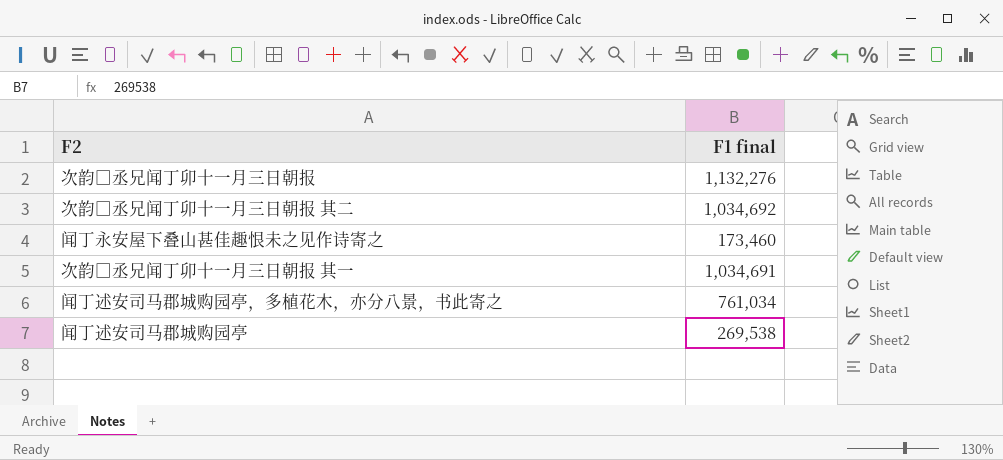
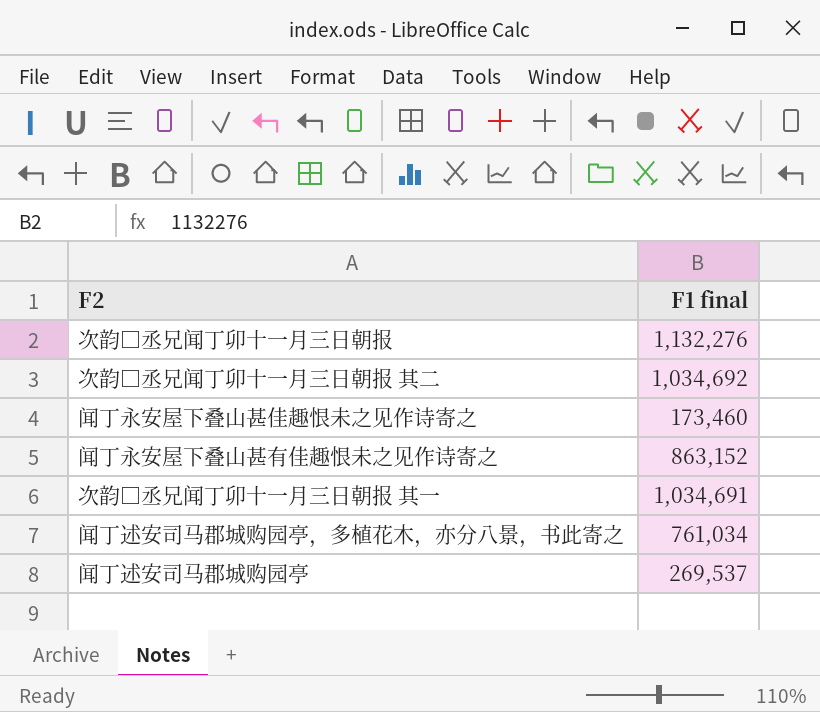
row 闻丁永安屋下叠山甚有佳趣恨未之见作诗寄之: none -> 863,152
闻丁述安司马郡城购园亭 | F1 final: 269,538 -> 269,537

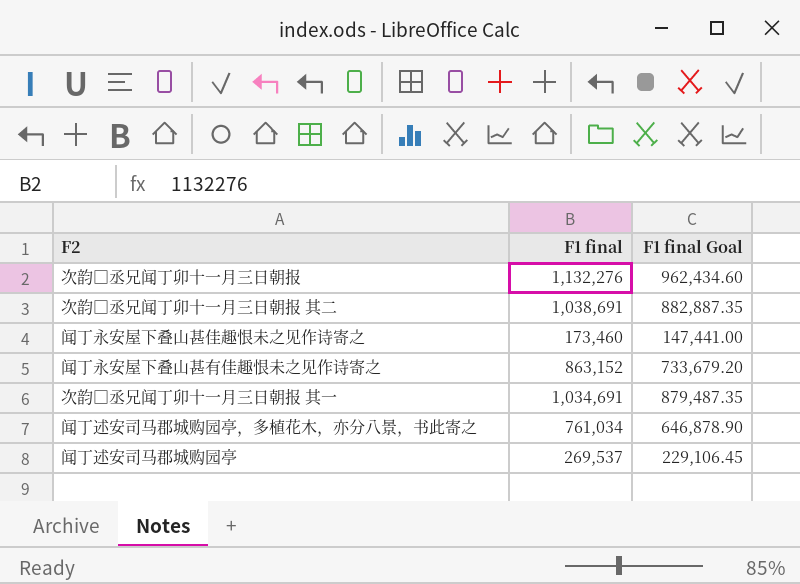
column F1 final Goal | formula: none -> [F1 final] * 0.85
次韵□丞兄闻丁卯十一月三日朝报 其二 | F1 final: 1,034,692 -> 1,038,691

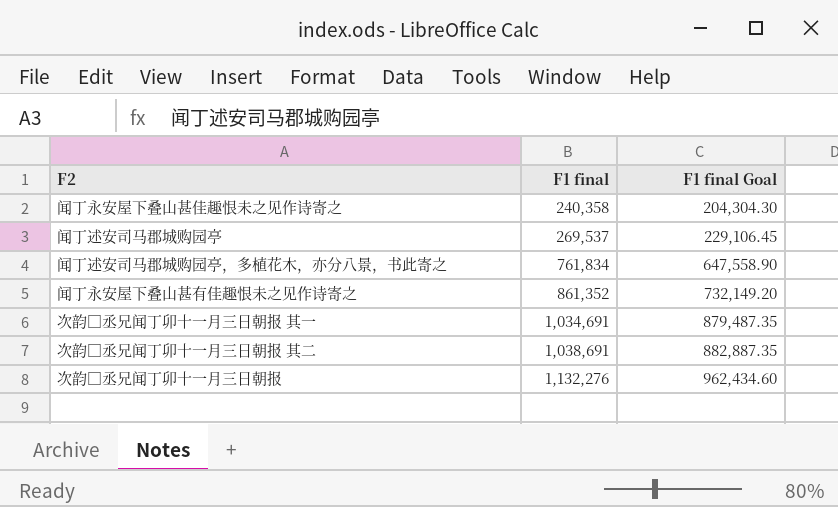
row order: none -> F1 final ascending
闻丁永安屋下叠山甚佳趣恨未之见作诗寄之 | F1 final: 173,460 -> 240,358
闻丁永安屋下叠山甚佳趣恨未之见作诗寄之 | F1 final Goal: 147,441.00 -> 204,304.30
闻丁述安司马郡城购园亭，多植花木，亦分八景，书此寄之 | F1 final: 761,034 -> 761,834
闻丁述安司马郡城购园亭，多植花木，亦分八景，书此寄之 | F1 final Goal: 646,878.90 -> 647,558.90
闻丁永安屋下叠山甚有佳趣恨未之见作诗寄之 | F1 final: 863,152 -> 861,352
闻丁永安屋下叠山甚有佳趣恨未之见作诗寄之 | F1 final Goal: 733,679.20 -> 732,149.20

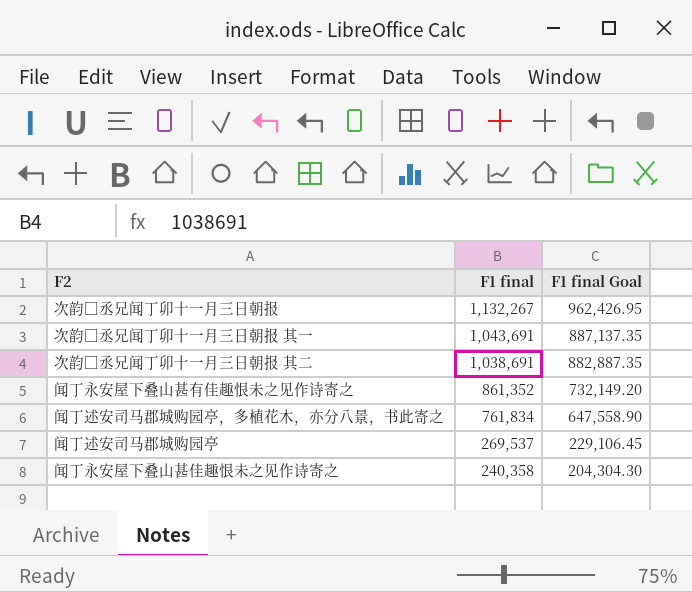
row order: F1 final ascending -> F1 final descending
次韵□丞兄闻丁卯十一月三日朝报 | F1 final: 1,132,276 -> 1,132,267
次韵□丞兄闻丁卯十一月三日朝报 | F1 final Goal: 962,434.60 -> 962,426.95
次韵□丞兄闻丁卯十一月三日朝报 其一 | F1 final: 1,034,691 -> 1,043,691
次韵□丞兄闻丁卯十一月三日朝报 其一 | F1 final Goal: 879,487.35 -> 887,137.35

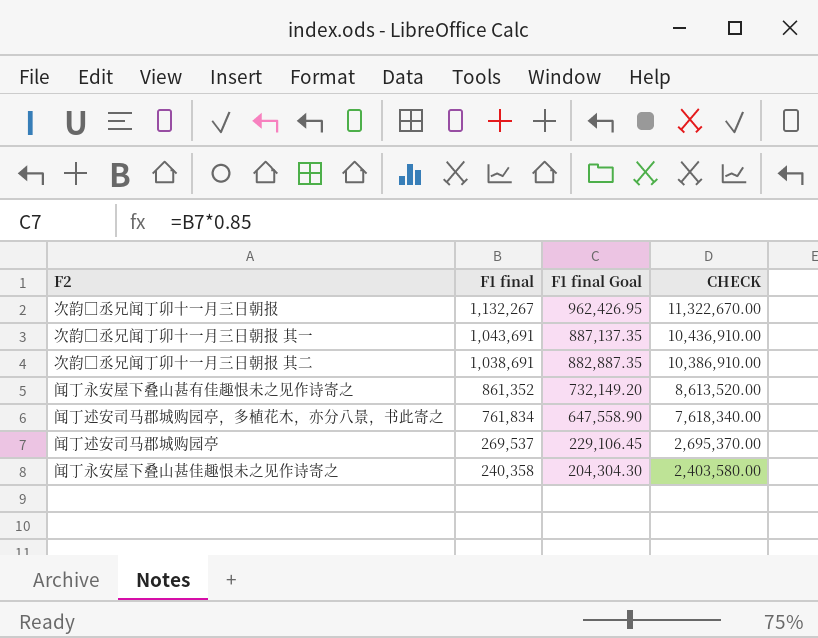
column CHECK | formula: none -> [F1 final] * 10

